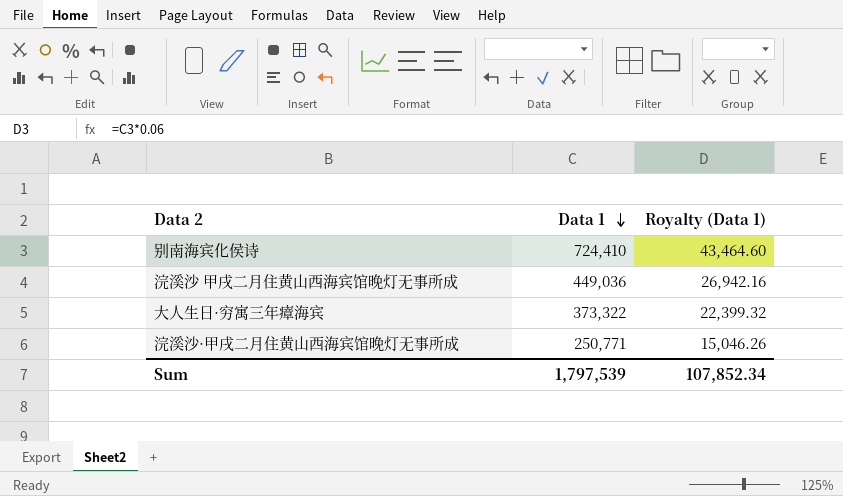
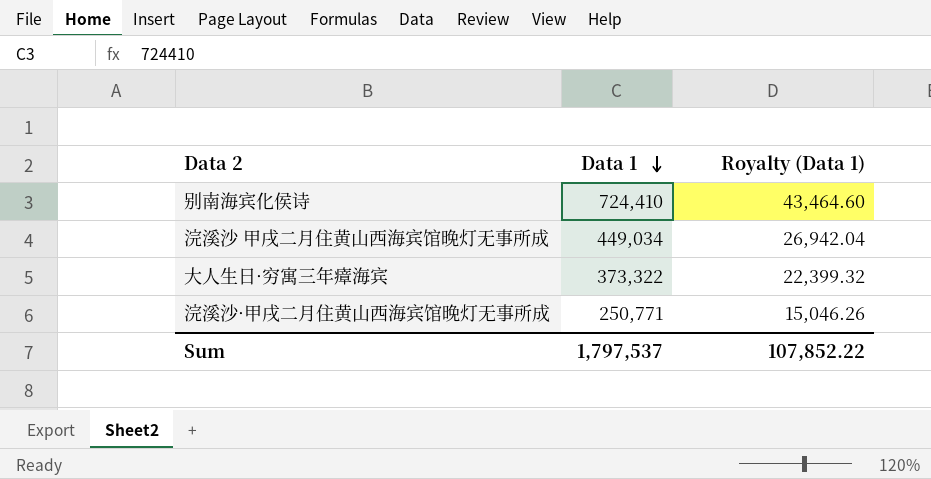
浣溪沙 甲戌二月住黄山西海宾馆晚灯无事所成 | Data 1: 449,036 -> 449,034
浣溪沙 甲戌二月住黄山西海宾馆晚灯无事所成 | Royalty (Data 1): 26,942.16 -> 26,942.04
Sum | Data 1: 1,797,539 -> 1,797,537
Sum | Royalty (Data 1): 107,852.34 -> 107,852.22

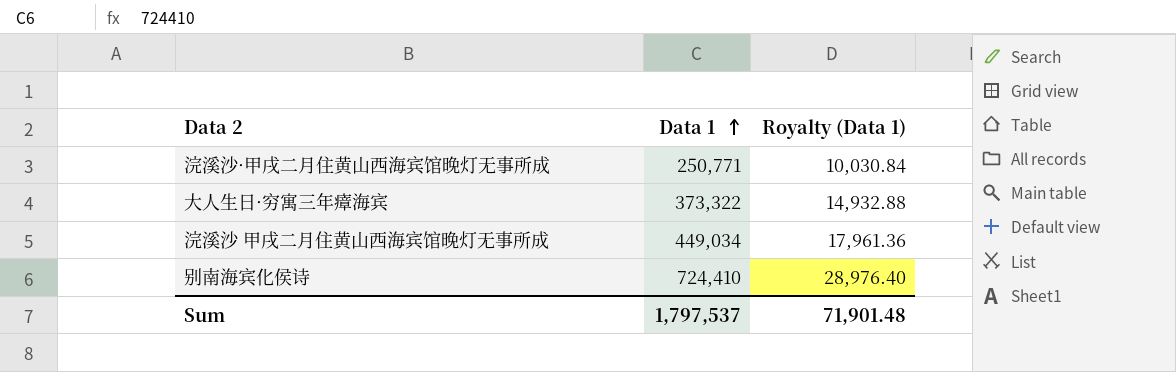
row order: Data 1 descending -> Data 1 ascending
column Royalty (Data 1) | formula: [Data 1] * 0.06 -> [Data 1] * 0.04
Sum | Royalty (Data 1): 107,852.22 -> 71,901.48

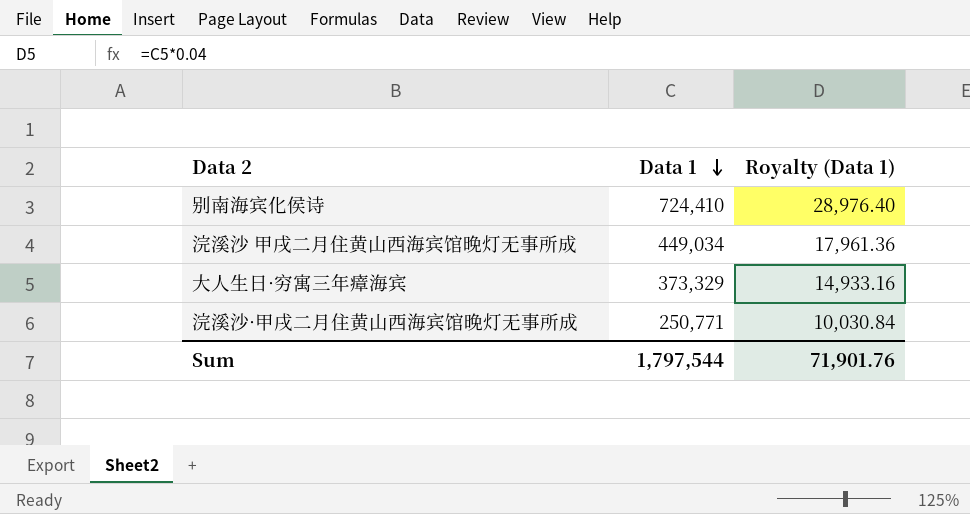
row order: Data 1 ascending -> Data 1 descending
大人生日·穷寓三年瘴海宾 | Data 1: 373,322 -> 373,329
大人生日·穷寓三年瘴海宾 | Royalty (Data 1): 14,932.88 -> 14,933.16
Sum | Data 1: 1,797,537 -> 1,797,544
Sum | Royalty (Data 1): 71,901.48 -> 71,901.76

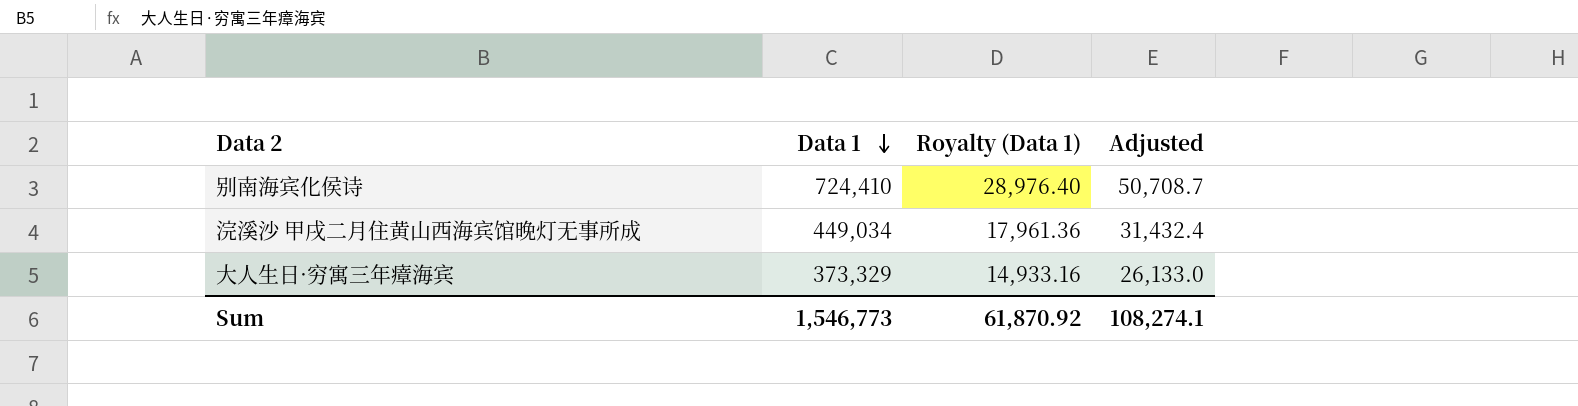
column Adjusted | formula: none -> [Data 1] * 0.07
row 浣溪沙·甲戌二月住黄山西海宾馆晚灯无事所成: 250,771 | 10,030.84 -> none
Sum | Data 1: 1,797,544 -> 1,546,773
Sum | Royalty (Data 1): 71,901.76 -> 61,870.92

